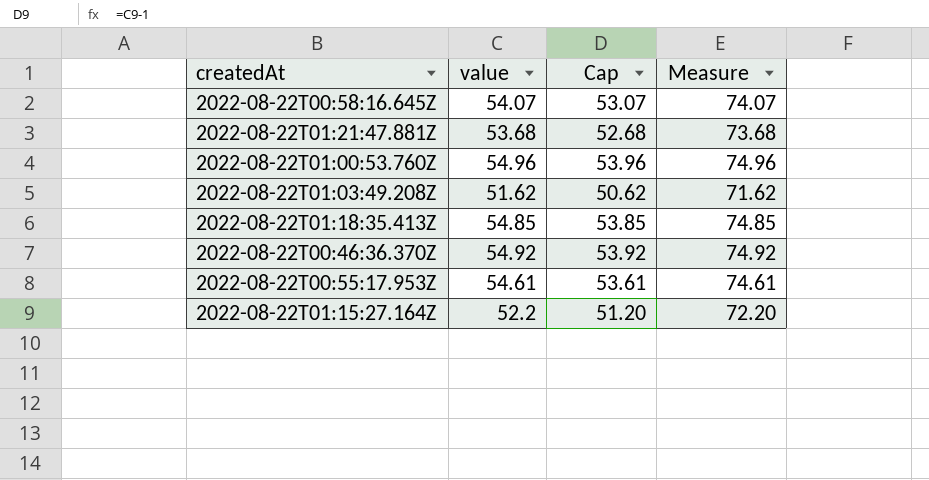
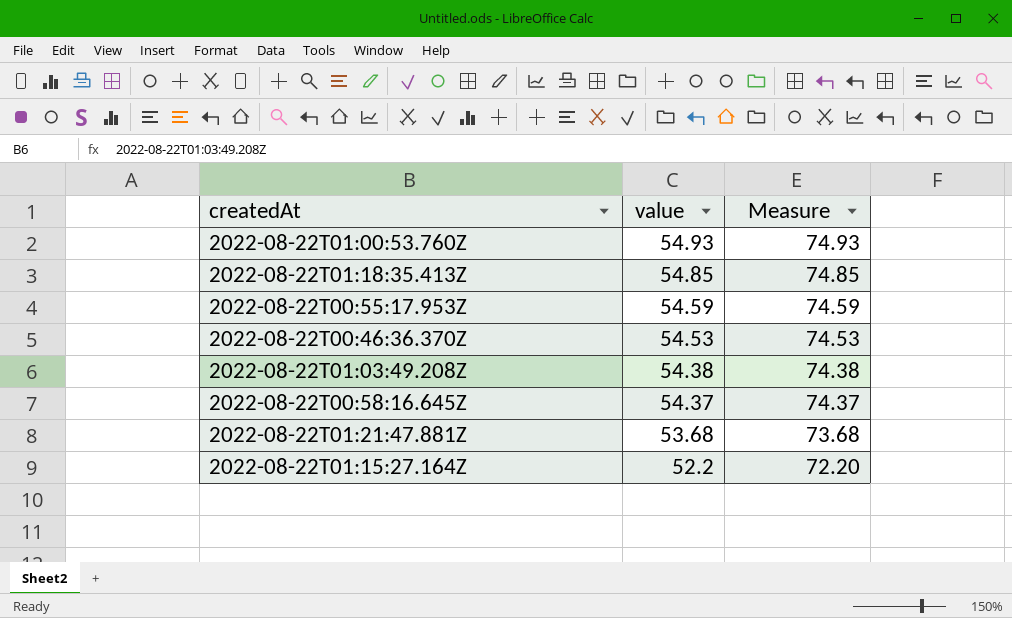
row order: none -> value descending
column Cap | formula: [value] - 1 -> none
2022-08-22T01:00:53.760Z | value: 54.96 -> 54.93
2022-08-22T01:00:53.760Z | Measure: 74.96 -> 74.93
2022-08-22T00:55:17.953Z | value: 54.61 -> 54.59
2022-08-22T00:55:17.953Z | Measure: 74.61 -> 74.59
2022-08-22T00:46:36.370Z | value: 54.92 -> 54.53
2022-08-22T00:46:36.370Z | Measure: 74.92 -> 74.53
2022-08-22T01:03:49.208Z | value: 51.62 -> 54.38
2022-08-22T01:03:49.208Z | Measure: 71.62 -> 74.38
2022-08-22T00:58:16.645Z | value: 54.07 -> 54.37
2022-08-22T00:58:16.645Z | Measure: 74.07 -> 74.37

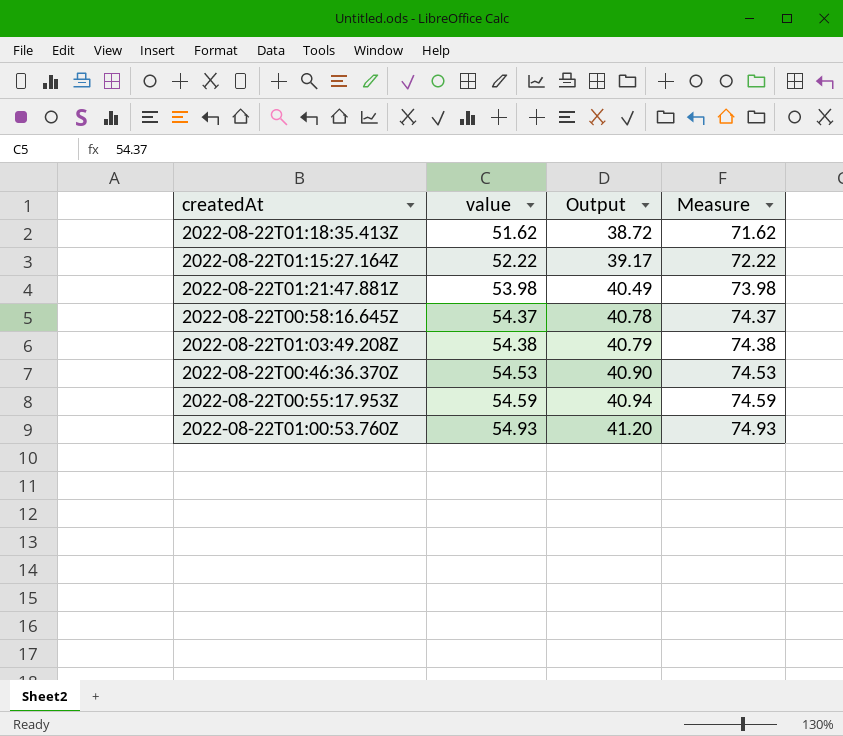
row order: value descending -> value ascending
column Output | formula: none -> [value] * 0.75
2022-08-22T01:18:35.413Z | value: 54.85 -> 51.62
2022-08-22T01:18:35.413Z | Measure: 74.85 -> 71.62
2022-08-22T01:15:27.164Z | value: 52.2 -> 52.22
2022-08-22T01:15:27.164Z | Measure: 72.20 -> 72.22
2022-08-22T01:21:47.881Z | value: 53.68 -> 53.98
2022-08-22T01:21:47.881Z | Measure: 73.68 -> 73.98

